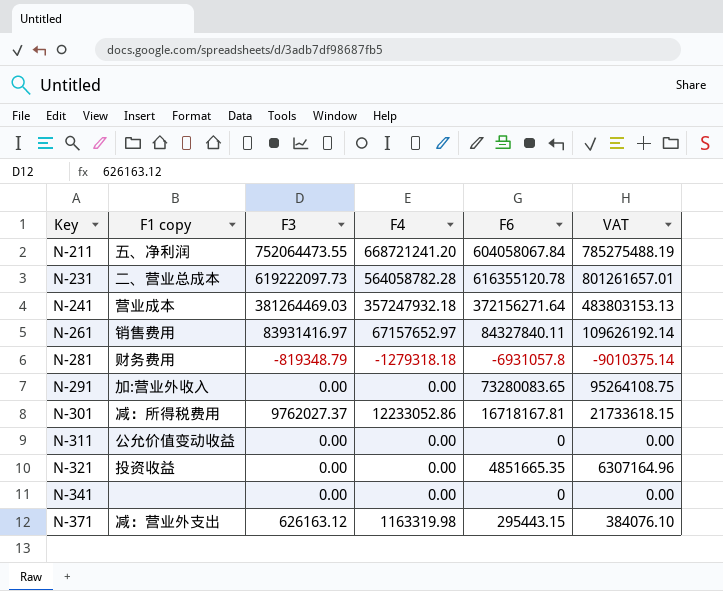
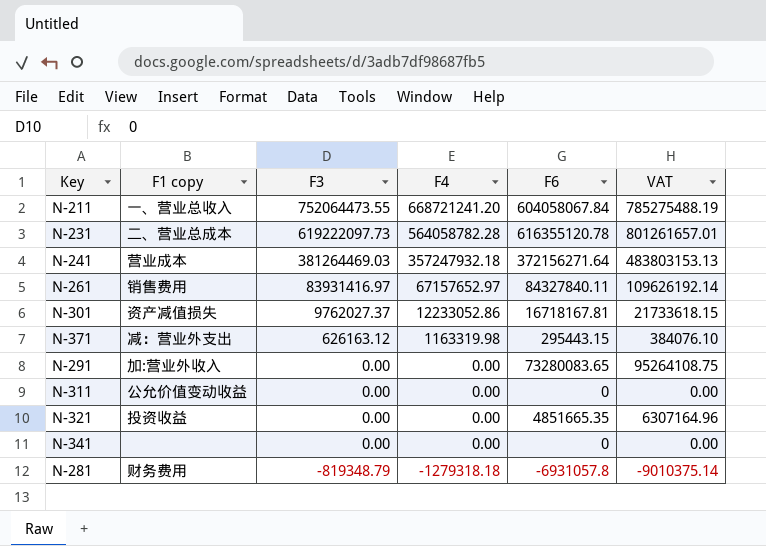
row order: Key ascending -> F3 descending
N-211 | F1 copy: 五、净利润 -> 一、营业总收入
N-301 | F1 copy: 减：所得税费用 -> 资产减值损失

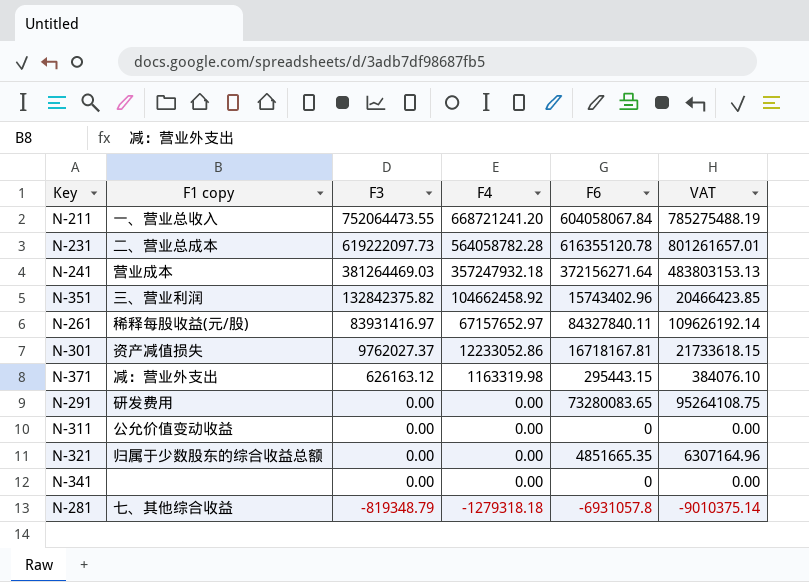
row N-351: none -> 三、营业利润 | 132842375.82 | 104662458.92 | 15743402.96 | 20466423.85
N-261 | F1 copy: 销售费用 -> 稀释每股收益(元/股)
N-291 | F1 copy: 加:营业外收入 -> 研发费用
N-321 | F1 copy: 投资收益 -> 归属于少数股东的综合收益总额
N-281 | F1 copy: 财务费用 -> 七、其他综合收益

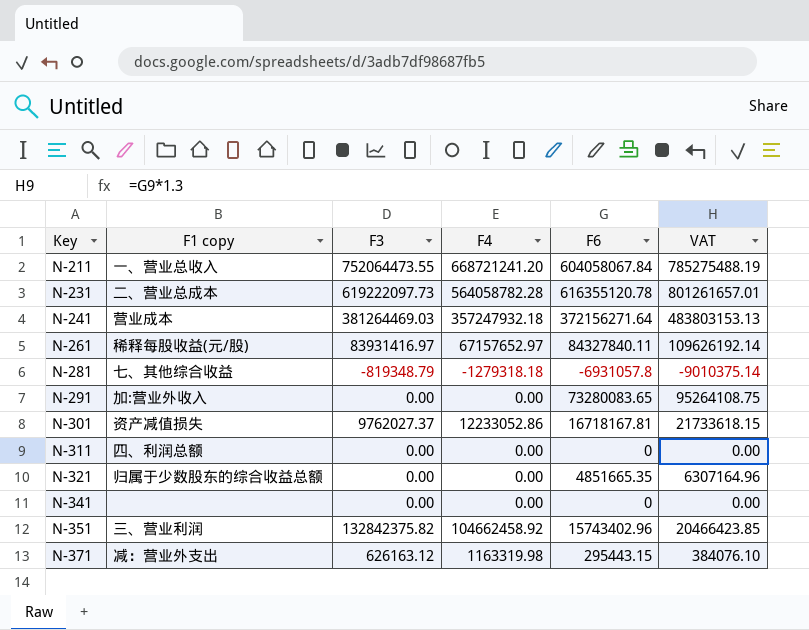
row order: F3 descending -> Key ascending
N-291 | F1 copy: 研发费用 -> 加:营业外收入
N-311 | F1 copy: 公允价值变动收益 -> 四、利润总额

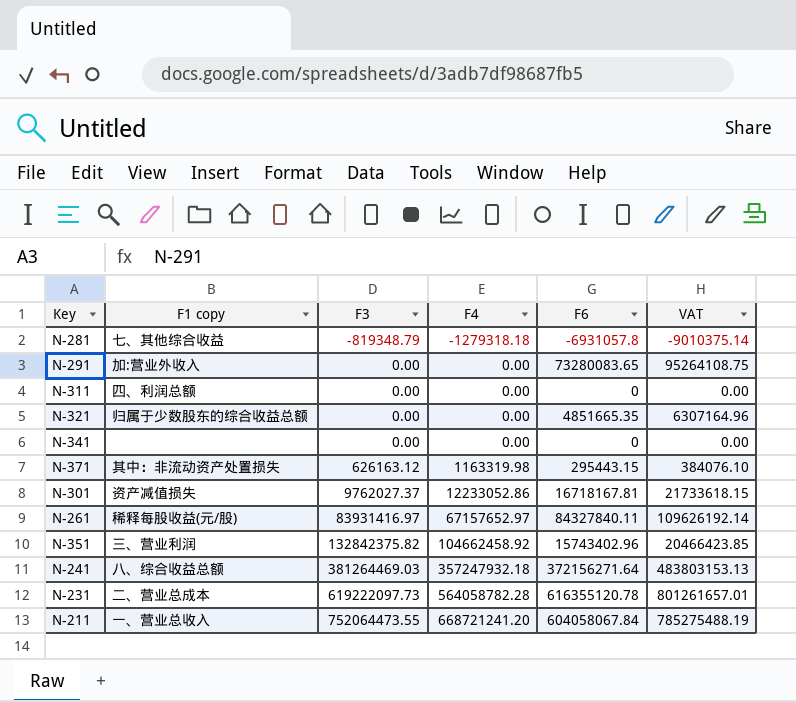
row order: Key ascending -> F3 ascending
N-371 | F1 copy: 减：营业外支出 -> 其中：非流动资产处置损失
N-241 | F1 copy: 营业成本 -> 八、综合收益总额

